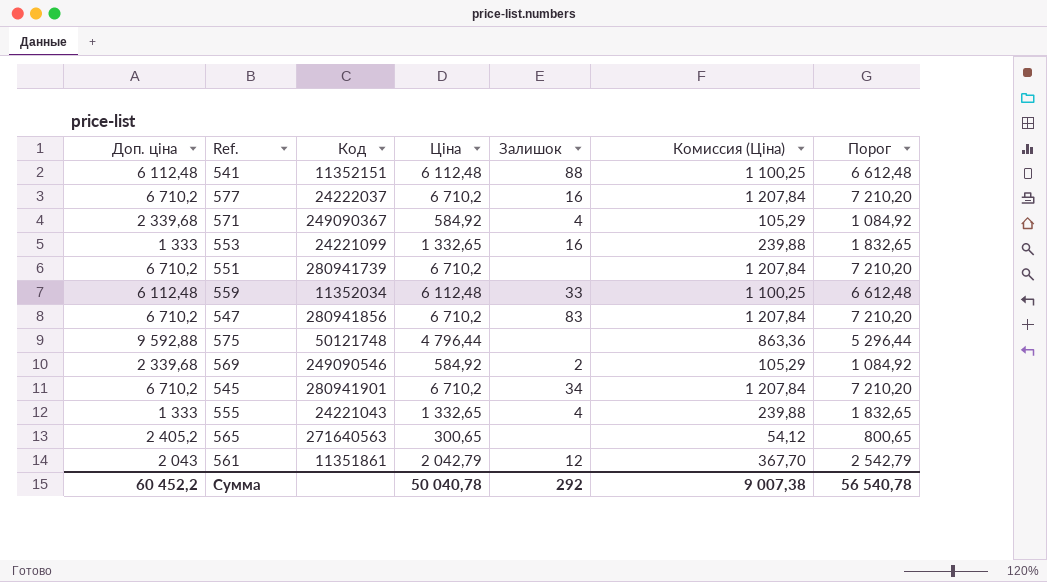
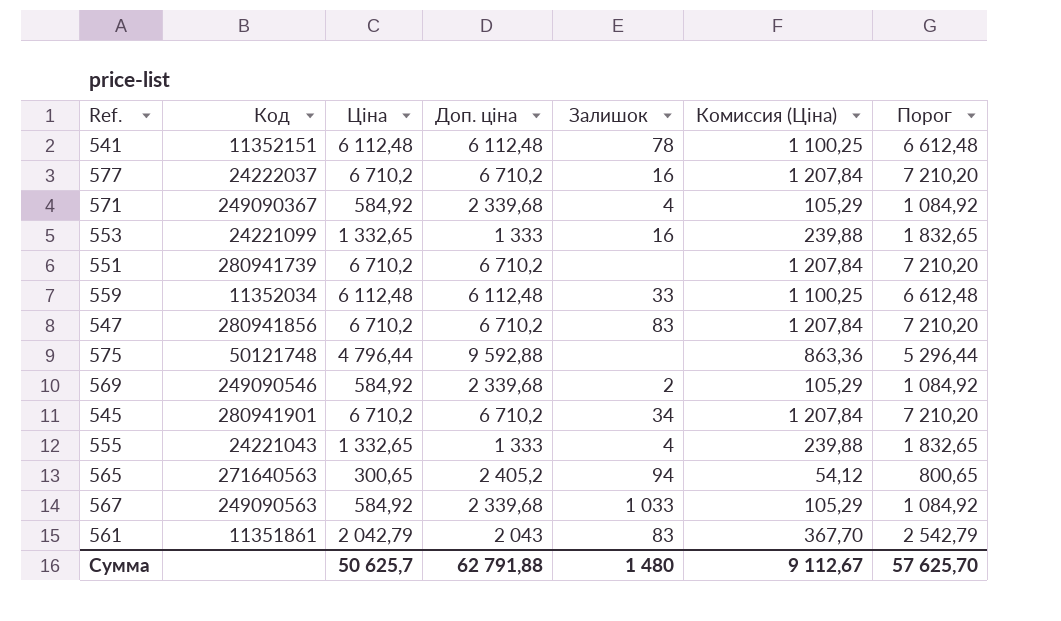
column Доп. ціна | position: 1 -> 4
541 | Залишок: 88 -> 78
565 | Залишок: none -> 94
row 567: none -> 249090563 | 584,92 | 2 339,68 | 1 033 | 105,29 | 1 084,92
561 | Залишок: 12 -> 83
Сумма | Ціна: 50 040,78 -> 50 625,7
Сумма | Доп. ціна: 60 452,2 -> 62 791,88
Сумма | Залишок: 292 -> 1 480
Сумма | Комиссия (Ціна): 9 007,38 -> 9 112,67
Сумма | Порог: 56 540,78 -> 57 625,70

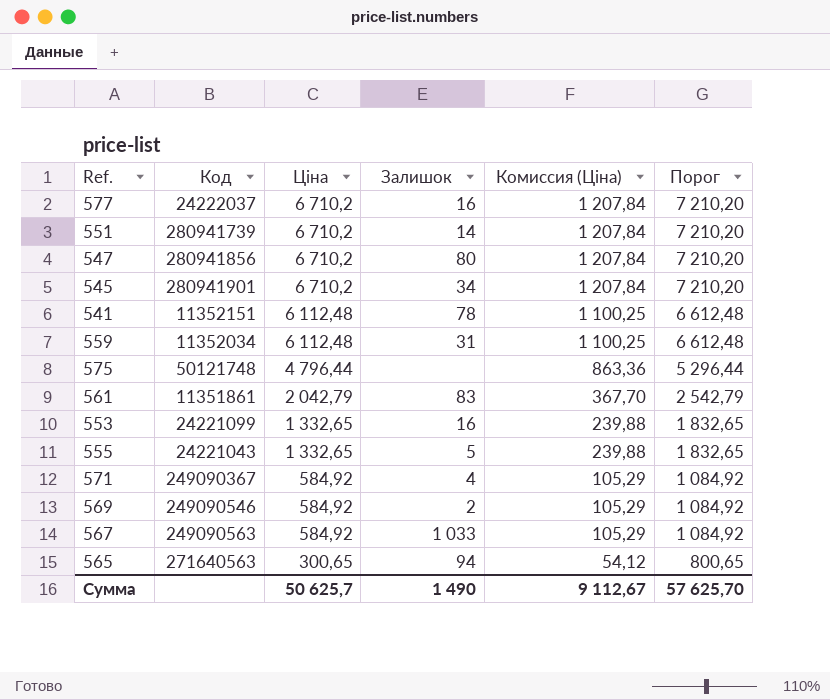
row order: none -> Ціна descending
column Доп. ціна | position: 4 -> none
551 | Залишок: none -> 14
547 | Залишок: 83 -> 80
559 | Залишок: 33 -> 31
555 | Залишок: 4 -> 5
Сумма | Залишок: 1 480 -> 1 490

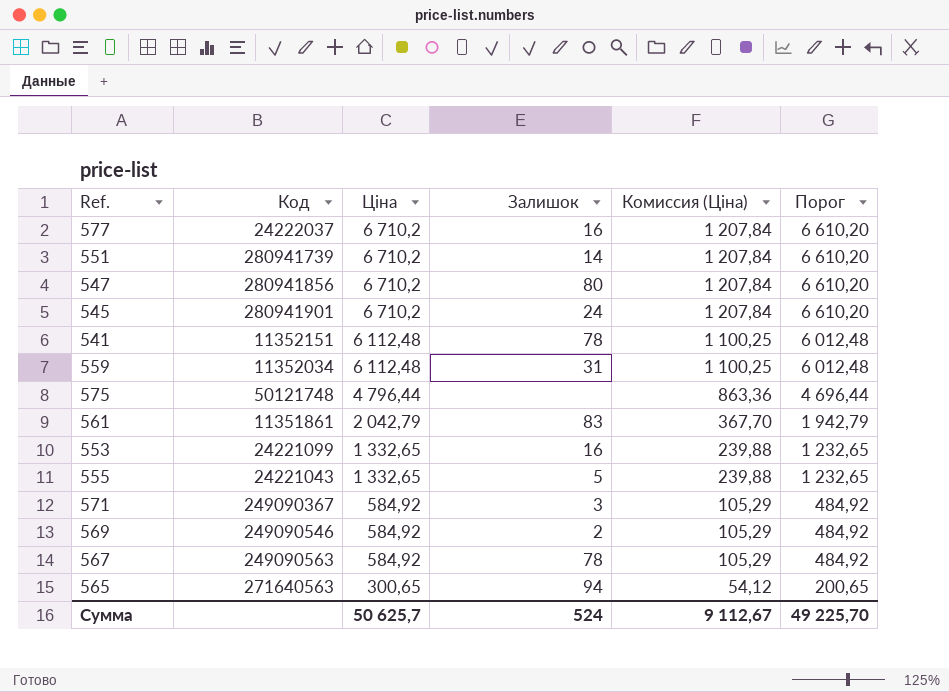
column Порог | formula: [Ціна] + 500 -> [Ціна] - 100
545 | Залишок: 34 -> 24
571 | Залишок: 4 -> 3
567 | Залишок: 1 033 -> 78
Сумма | Залишок: 1 490 -> 524
Сумма | Порог: 57 625,70 -> 49 225,70

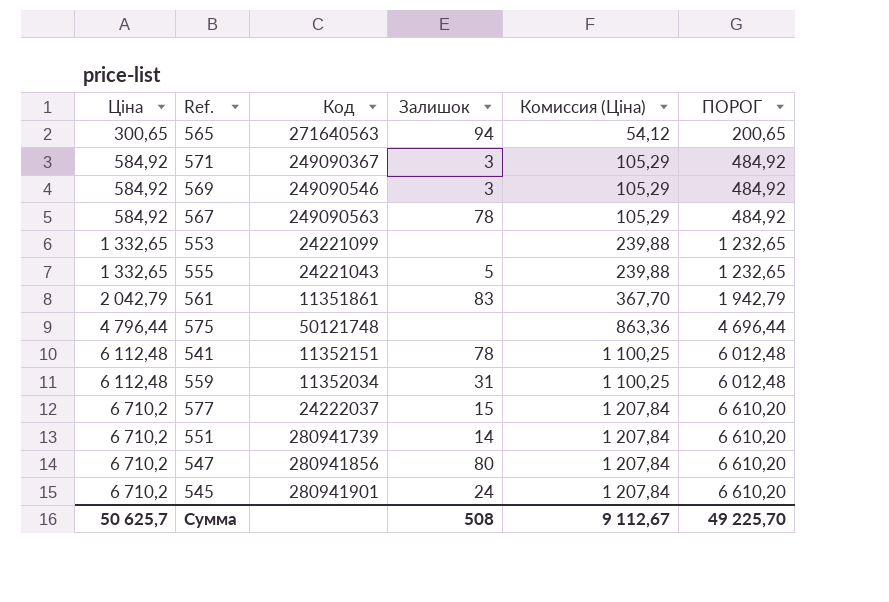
row order: Ціна descending -> Ціна ascending
column Ціна | position: 3 -> 1
column name: Порог -> ПОРОГ
569 | Залишок: 2 -> 3
553 | Залишок: 16 -> none
577 | Залишок: 16 -> 15
Сумма | Залишок: 524 -> 508

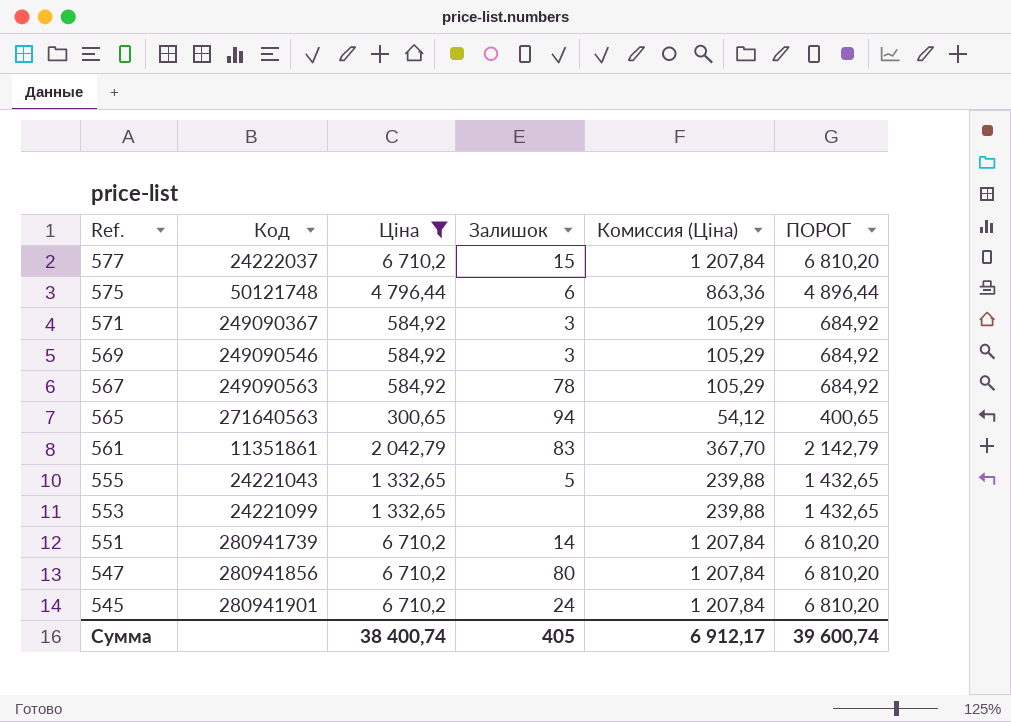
filter: none -> Ціна != 6 112,48
row order: Ціна ascending -> Ref. descending
column Ціна | position: 1 -> 3
column ПОРОГ | formula: [Ціна] - 100 -> [Ціна] + 100
575 | Залишок: none -> 6
Сумма | Ціна: 50 625,7 -> 38 400,74
Сумма | Залишок: 508 -> 405
Сумма | Комиссия (Ціна): 9 112,67 -> 6 912,17
Сумма | ПОРОГ: 49 225,70 -> 39 600,74

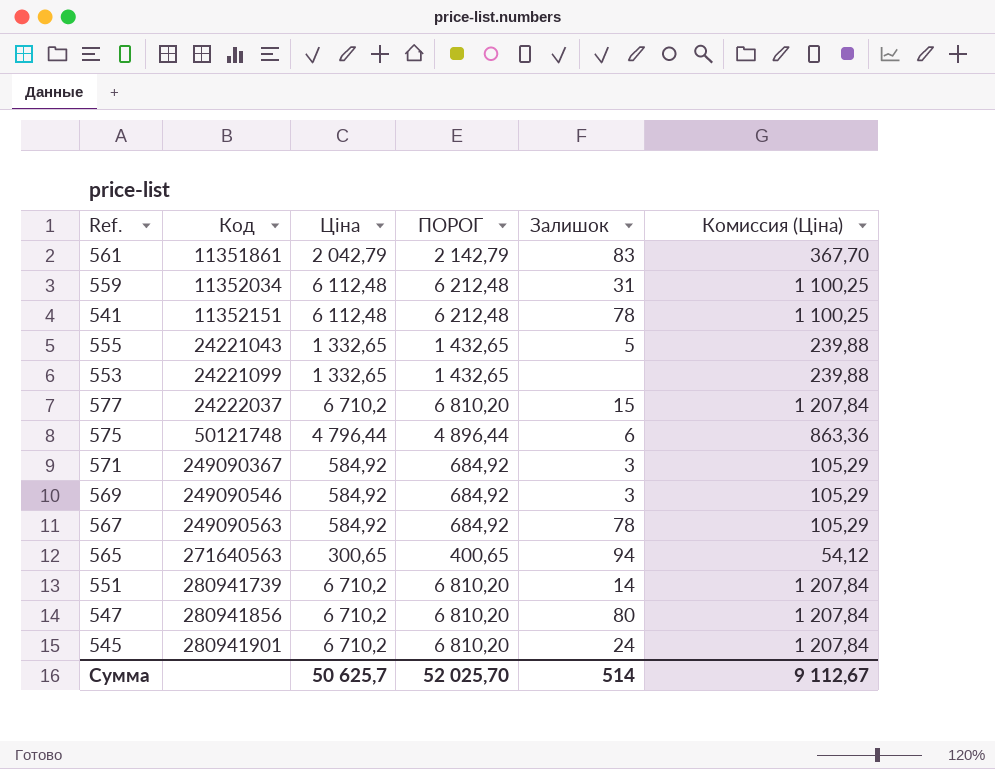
filter: Ціна != 6 112,48 -> none
row order: Ref. descending -> Код ascending
column ПОРОГ | position: 6 -> 4
Сумма | Ціна: 38 400,74 -> 50 625,7
Сумма | ПОРОГ: 39 600,74 -> 52 025,70
Сумма | Залишок: 405 -> 514
Сумма | Комиссия (Ціна): 6 912,17 -> 9 112,67

